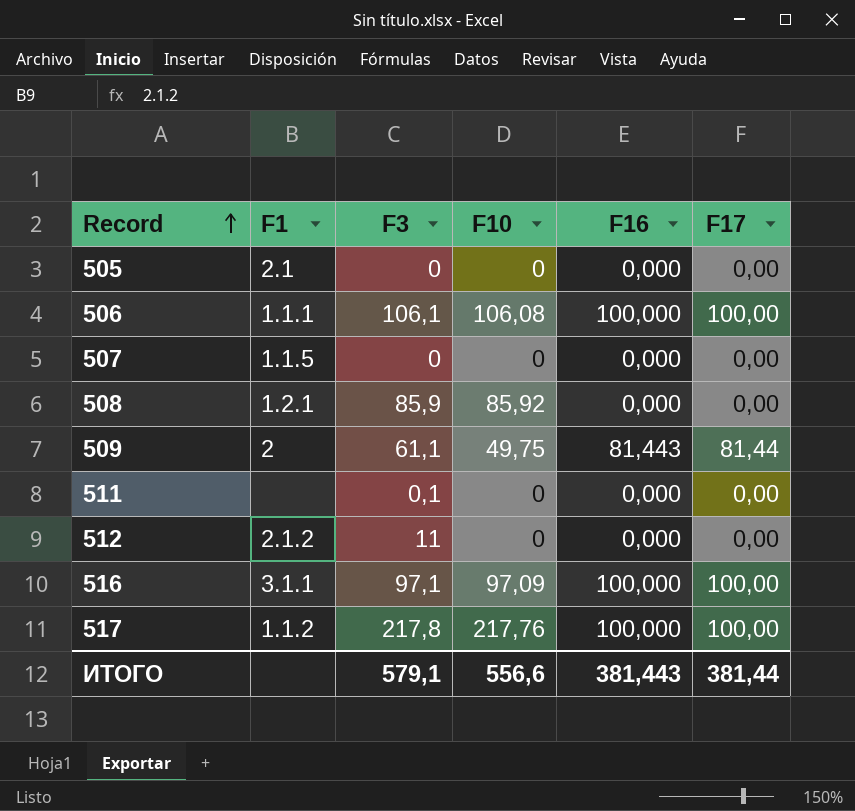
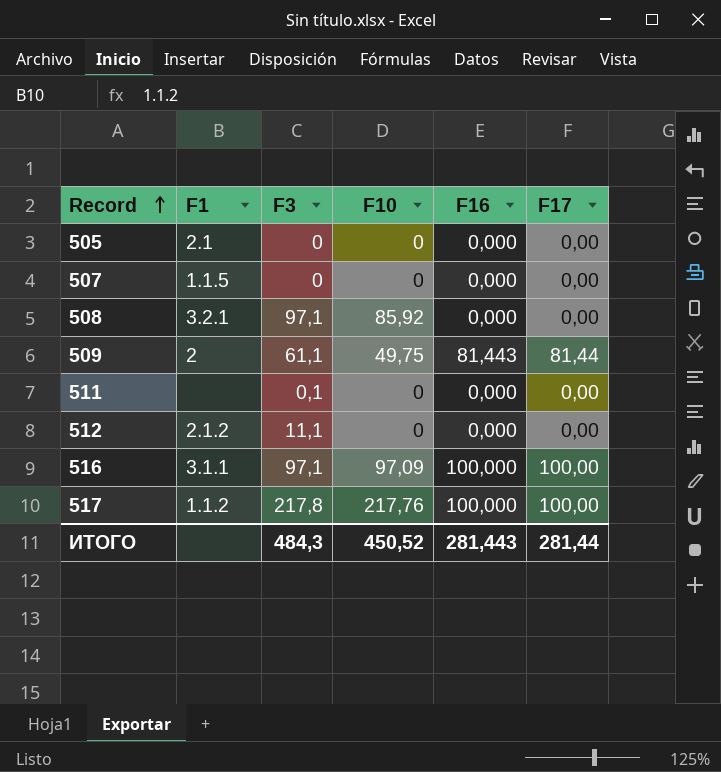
row 506: 1.1.1 | 106,1 | 106,08 | 100,000 | 100,00 -> none
508 | F1: 1.2.1 -> 3.2.1
508 | F3: 85,9 -> 97,1
512 | F3: 11 -> 11,1
ИТОГО | F3: 579,1 -> 484,3
ИТОГО | F10: 556,6 -> 450,52
ИТОГО | F16: 381,443 -> 281,443
ИТОГО | F17: 381,44 -> 281,44

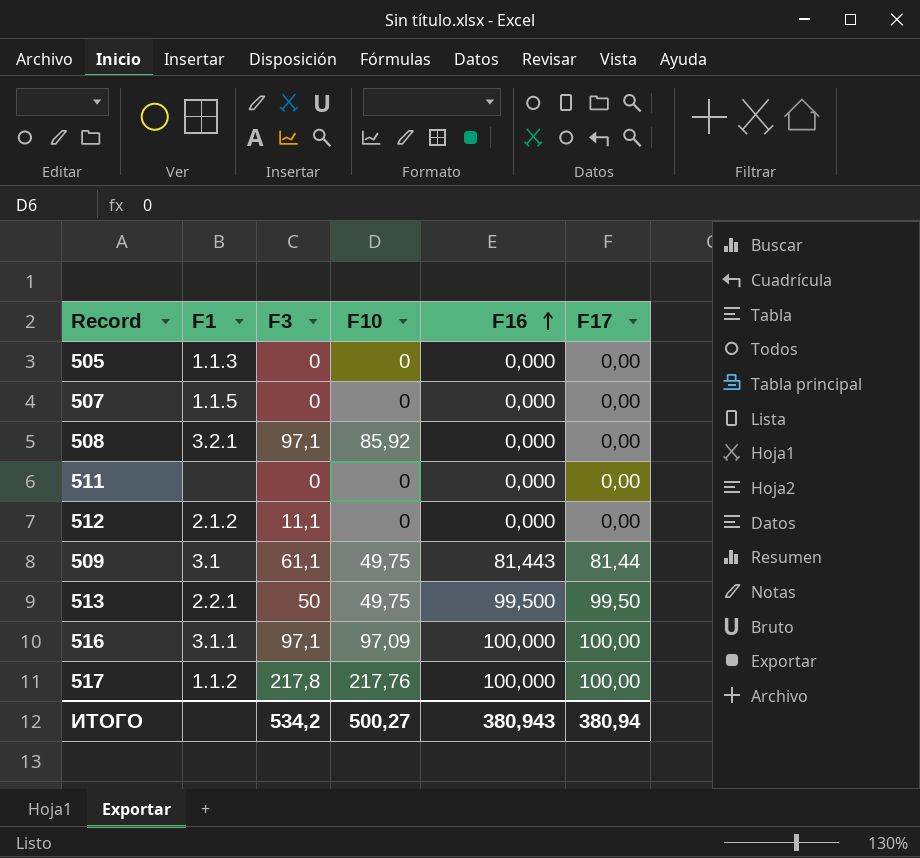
row order: Record ascending -> F16 ascending
505 | F1: 2.1 -> 1.1.3
511 | F3: 0,1 -> 0
509 | F1: 2 -> 3.1
row 513: none -> 2.2.1 | 50 | 49,75 | 99,500 | 99,50
ИТОГО | F3: 484,3 -> 534,2
ИТОГО | F10: 450,52 -> 500,27
ИТОГО | F16: 281,443 -> 380,943
ИТОГО | F17: 281,44 -> 380,94

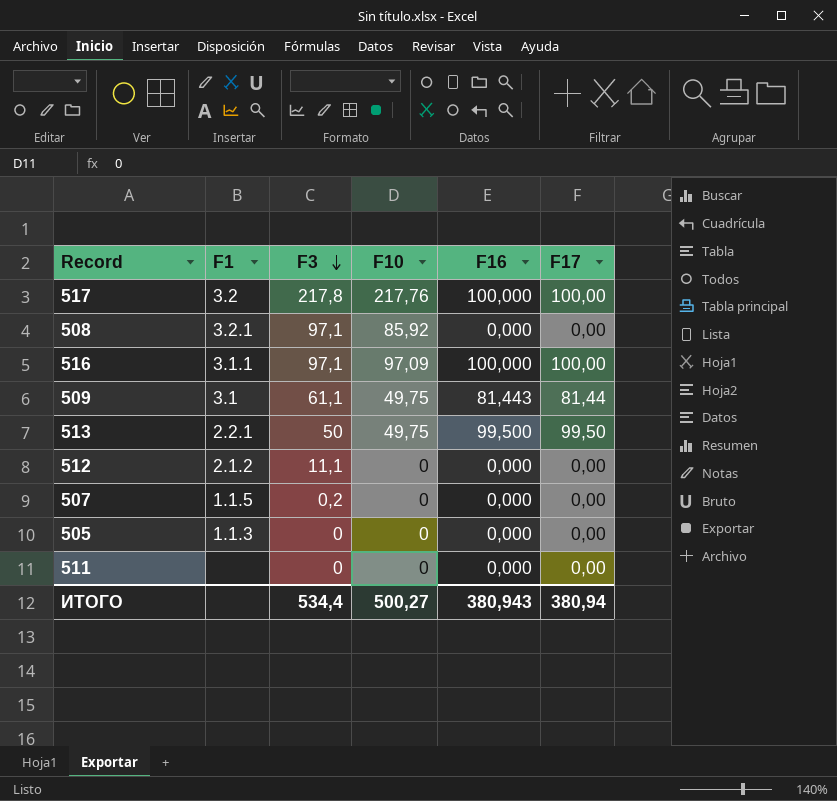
row order: F16 ascending -> F3 descending
517 | F1: 1.1.2 -> 3.2
507 | F3: 0 -> 0,2
ИТОГО | F3: 534,2 -> 534,4

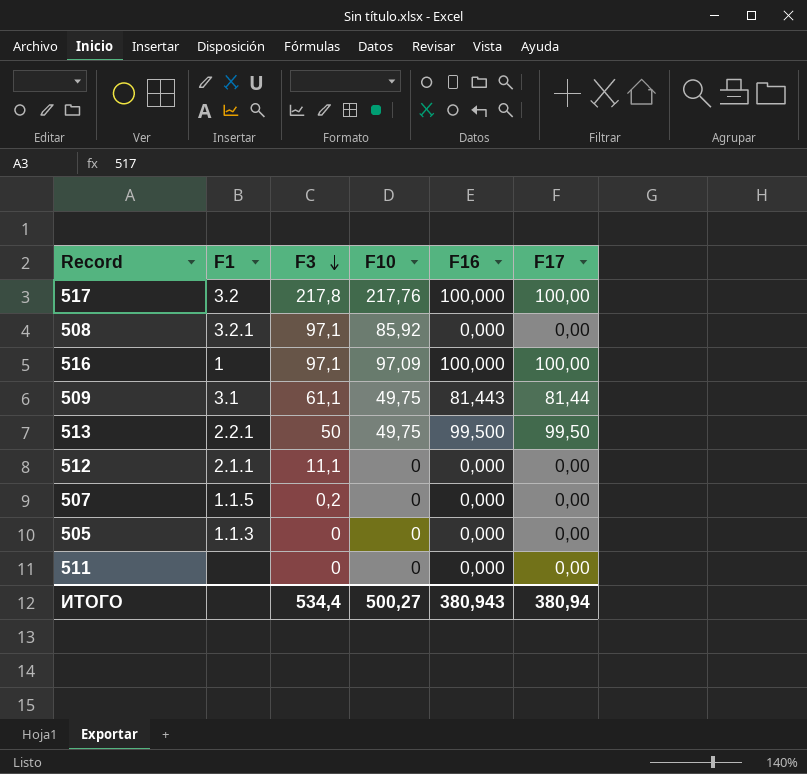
516 | F1: 3.1.1 -> 1
512 | F1: 2.1.2 -> 2.1.1

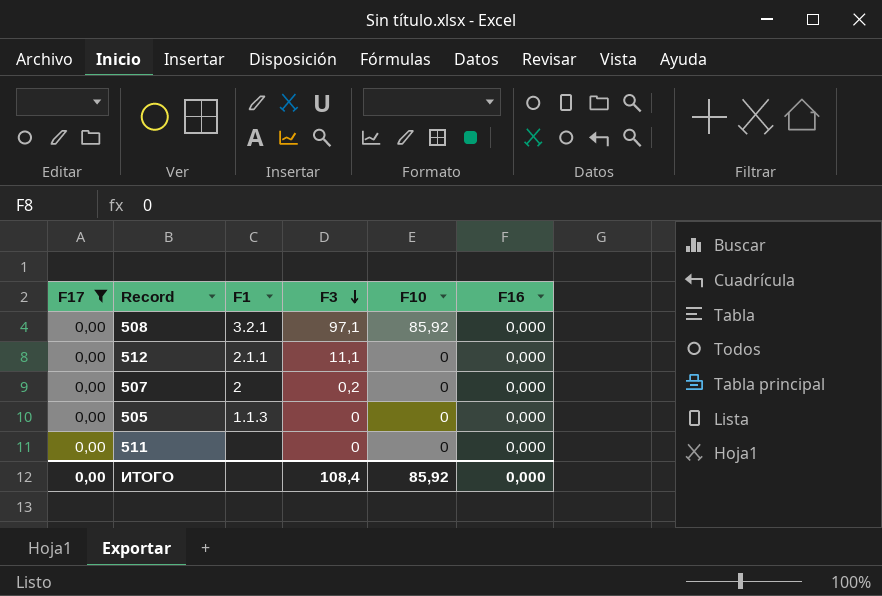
filter: none -> F17 = 0,00
column F17 | position: 6 -> 1
507 | F1: 1.1.5 -> 2
ИТОГО | F17: 380,94 -> 0,00
ИТОГО | F3: 534,4 -> 108,4
ИТОГО | F10: 500,27 -> 85,92
ИТОГО | F16: 380,943 -> 0,000

